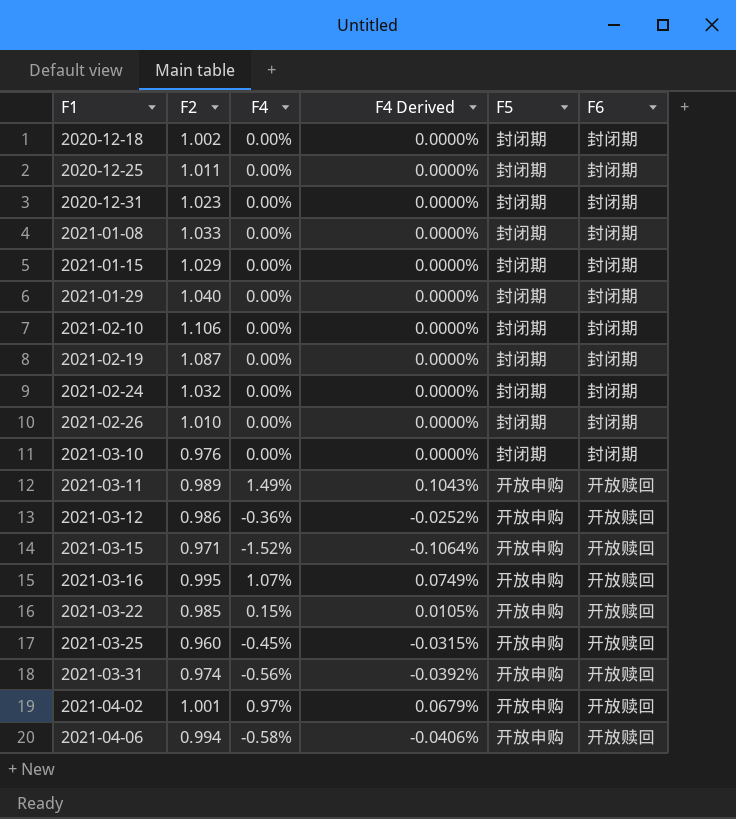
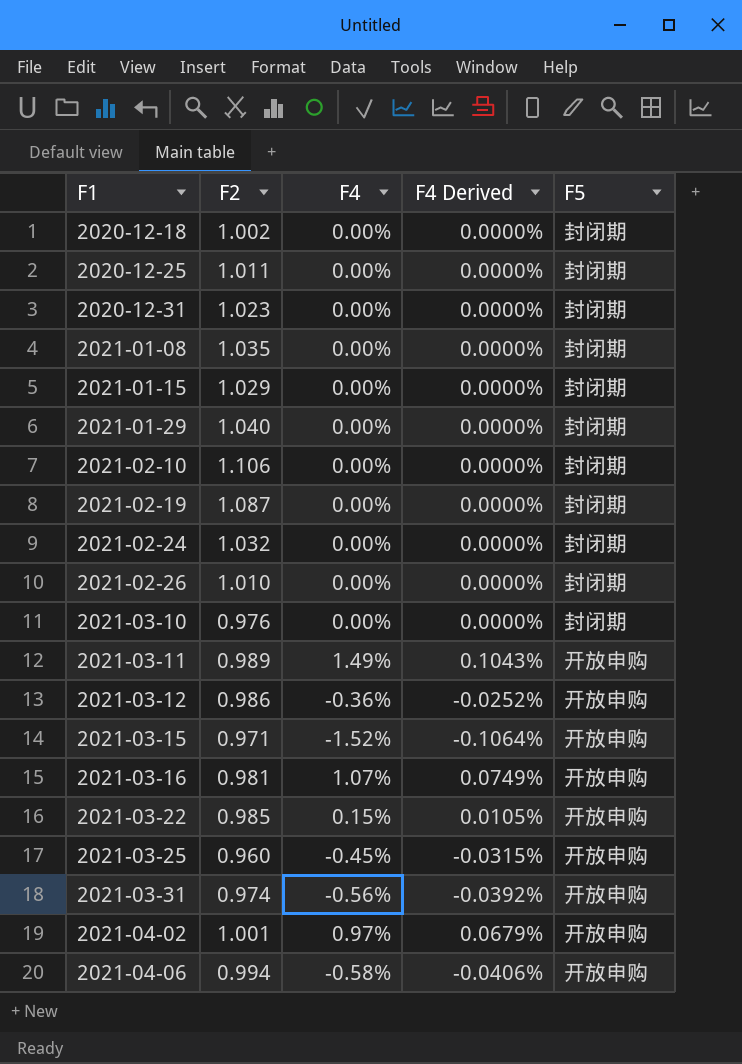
column F6 | position: 6 -> none
2021-01-08 | F2: 1.033 -> 1.035
2021-03-16 | F2: 0.995 -> 0.981

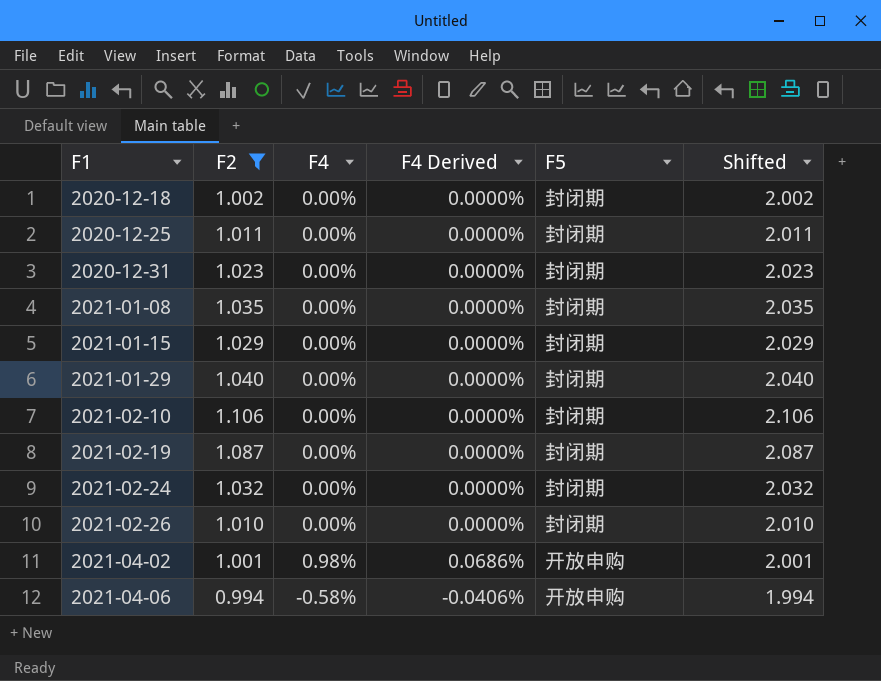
filter: none -> F2 >= 0.994
column Shifted | formula: none -> [F2] + 1
2021-04-02 | F4: 0.97% -> 0.98%
2021-04-02 | F4 Derived: 0.0679% -> 0.0686%

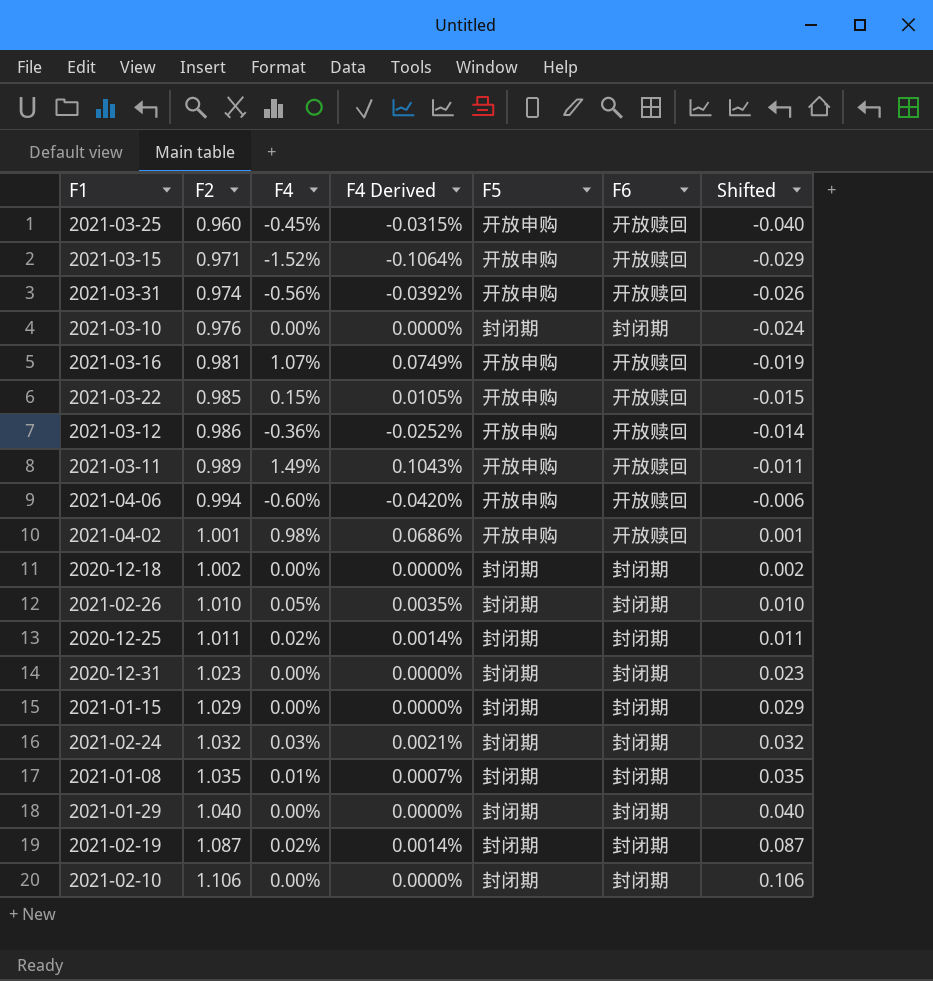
filter: F2 >= 0.994 -> none
row order: F1 ascending -> F2 ascending
column F6 | position: none -> 6
column Shifted | formula: [F2] + 1 -> [F2] - 1
2021-04-06 | F4: -0.58% -> -0.60%
2021-04-06 | F4 Derived: -0.0406% -> -0.0420%
2021-02-26 | F4: 0.00% -> 0.05%
2021-02-26 | F4 Derived: 0.0000% -> 0.0035%
2020-12-25 | F4: 0.00% -> 0.02%
2020-12-25 | F4 Derived: 0.0000% -> 0.0014%
2021-02-24 | F4: 0.00% -> 0.03%
2021-02-24 | F4 Derived: 0.0000% -> 0.0021%
2021-01-08 | F4: 0.00% -> 0.01%
2021-01-08 | F4 Derived: 0.0000% -> 0.0007%
2021-02-19 | F4: 0.00% -> 0.02%
2021-02-19 | F4 Derived: 0.0000% -> 0.0014%

